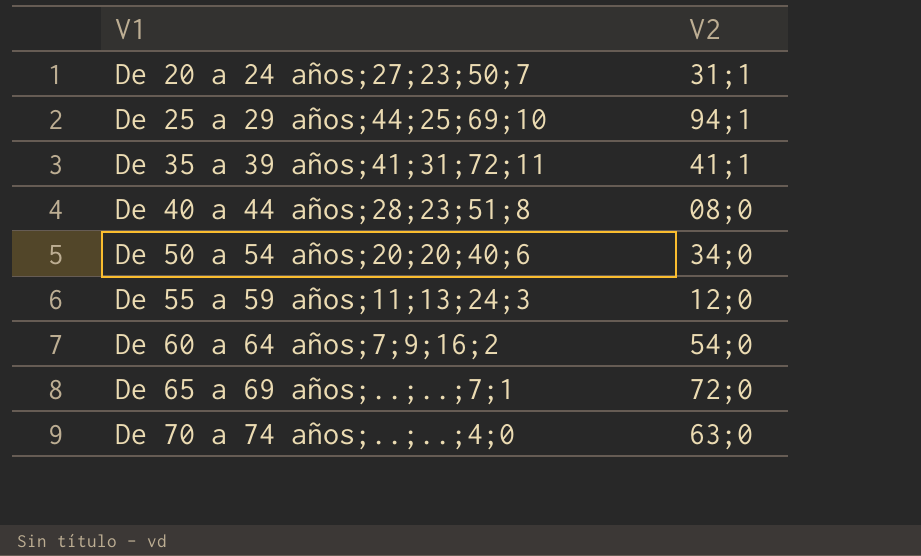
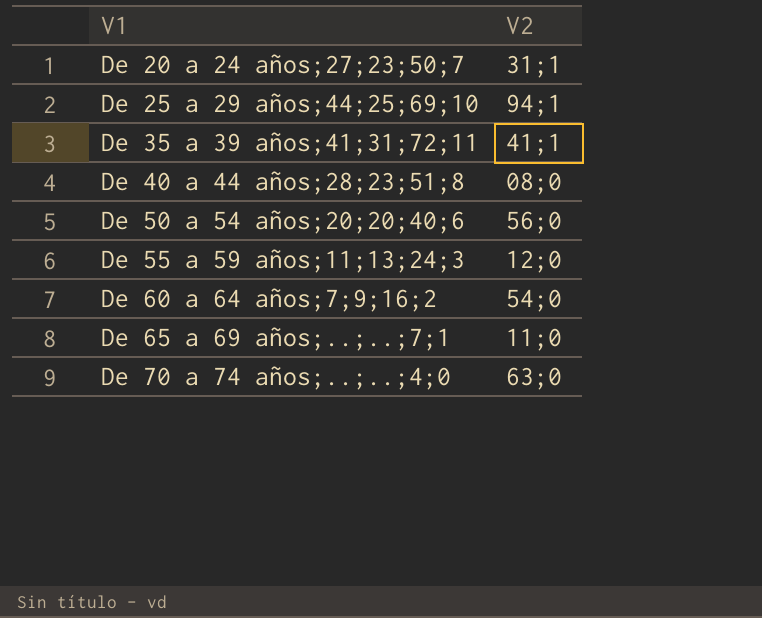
De 50 a 54 años;20;20;40;6 | V2: 34;0 -> 56;0
De 65 a 69 años;..;..;7;1 | V2: 72;0 -> 11;0

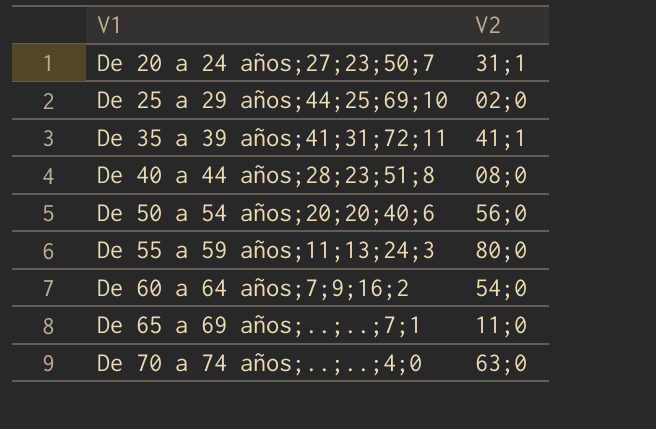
De 25 a 29 años;44;25;69;10 | V2: 94;1 -> 02;0
De 55 a 59 años;11;13;24;3 | V2: 12;0 -> 80;0

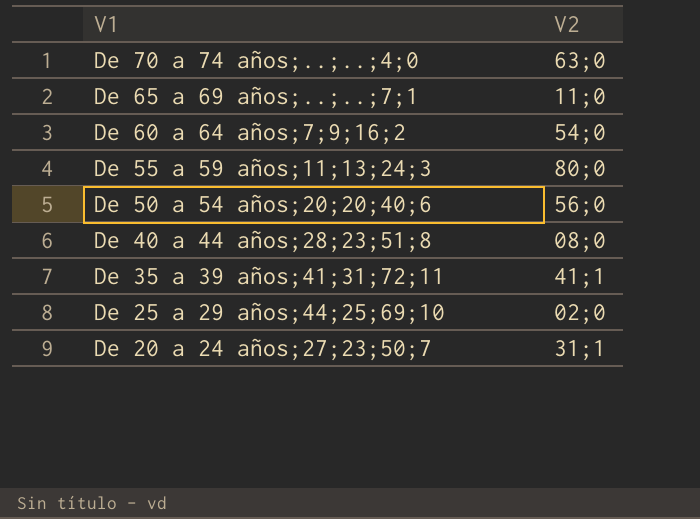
row order: V1 ascending -> V1 descending

